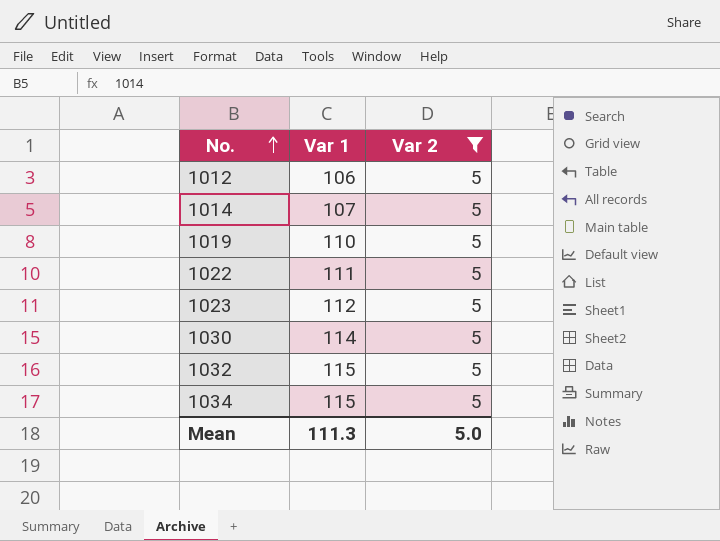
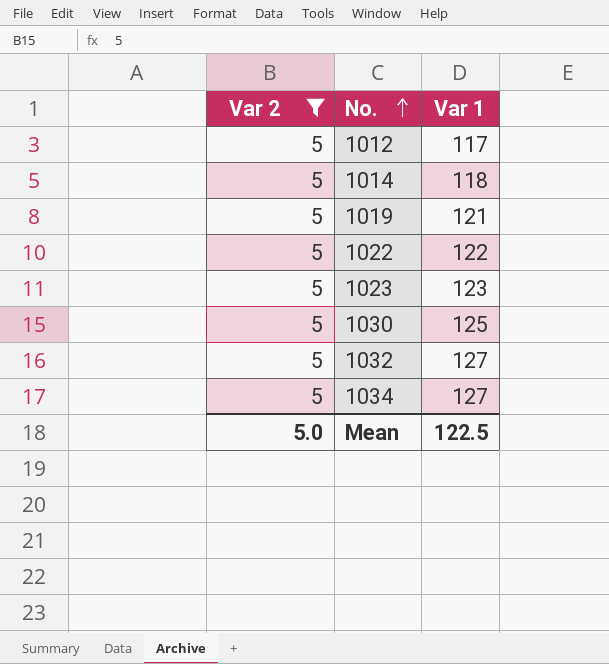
column Var 2 | position: 3 -> 1
1012 | Var 1: 106 -> 117
1014 | Var 1: 107 -> 118
1019 | Var 1: 110 -> 121
1022 | Var 1: 111 -> 122
1023 | Var 1: 112 -> 123
1030 | Var 1: 114 -> 125
1032 | Var 1: 115 -> 127
1034 | Var 1: 115 -> 127
Mean | Var 1: 111.3 -> 122.5

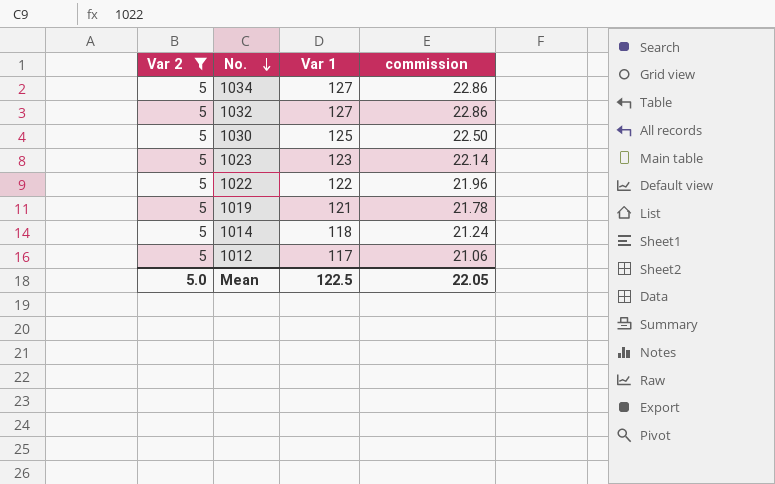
row order: No. ascending -> No. descending
column commission | formula: none -> [Var 1] * 0.18

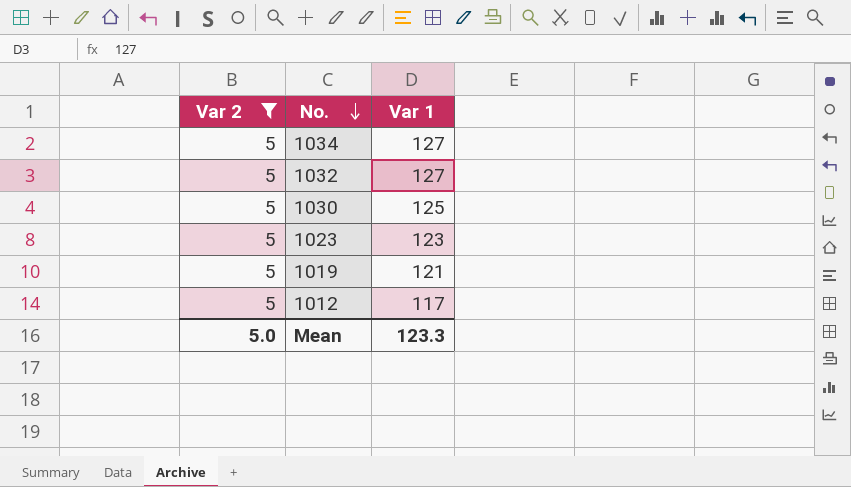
column commission | formula: [Var 1] * 0.18 -> none
row 1022: 5 | 122 | 21.96 -> none
row 1014: 5 | 118 | 21.24 -> none
Mean | Var 1: 122.5 -> 123.3

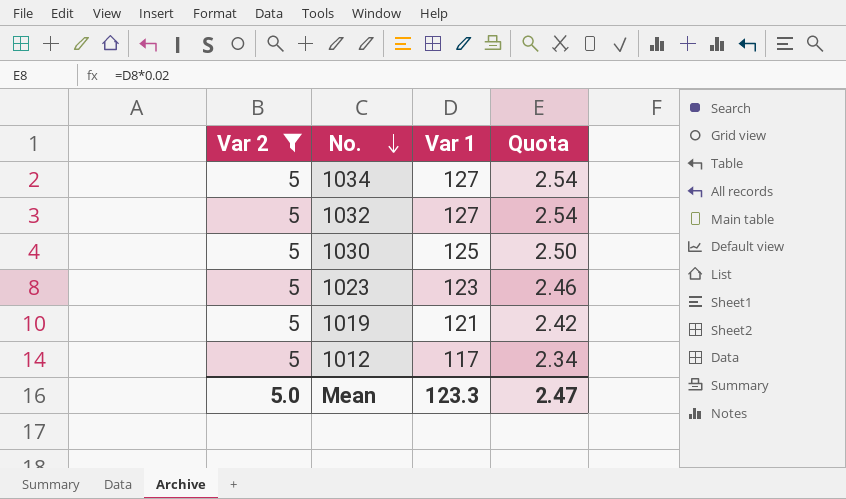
column Quota | formula: none -> [Var 1] * 0.02

